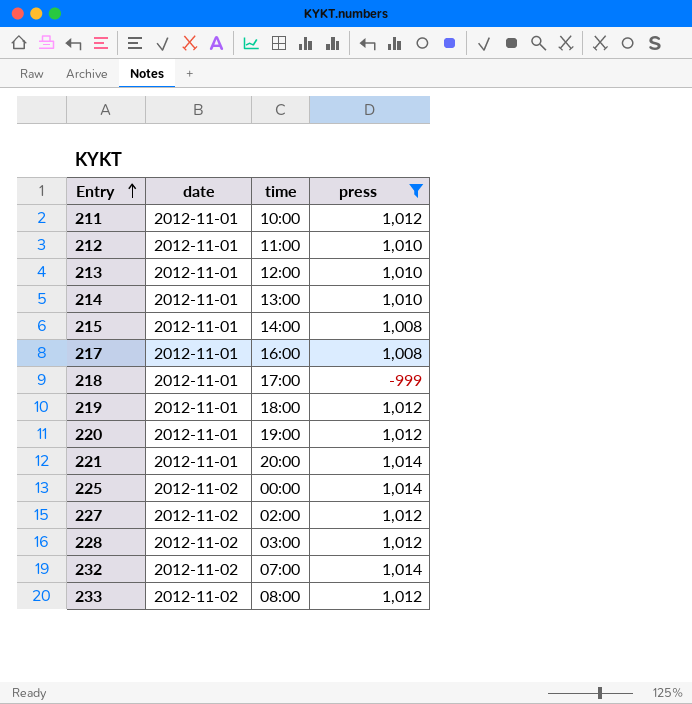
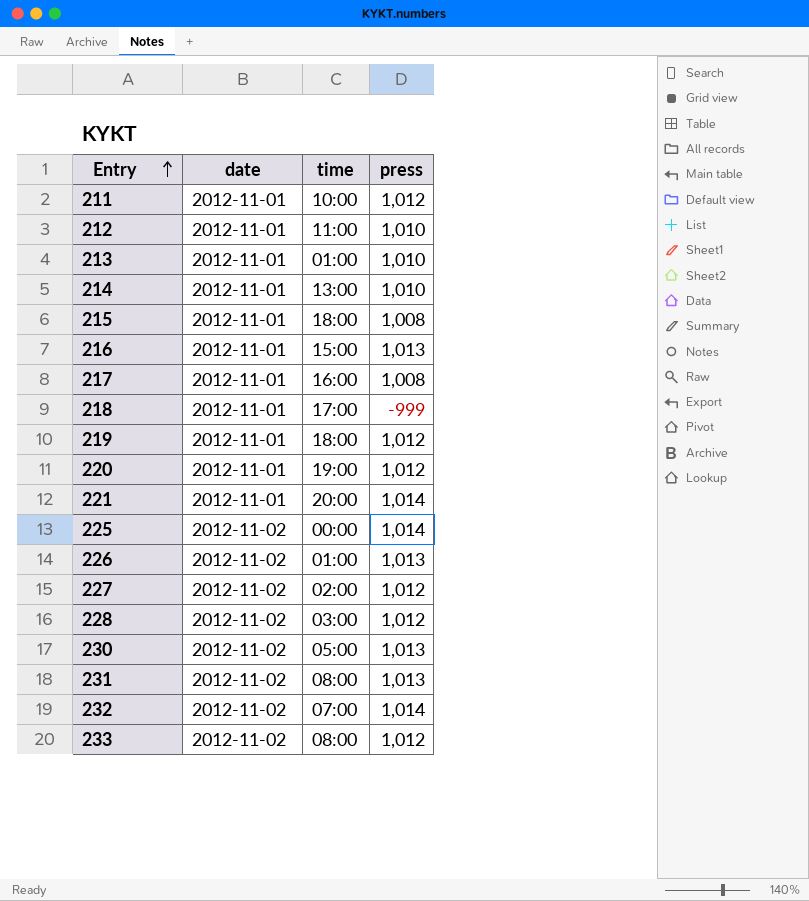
filter: press != 1,013 -> none
213 | time: 12:00 -> 01:00
215 | time: 14:00 -> 18:00

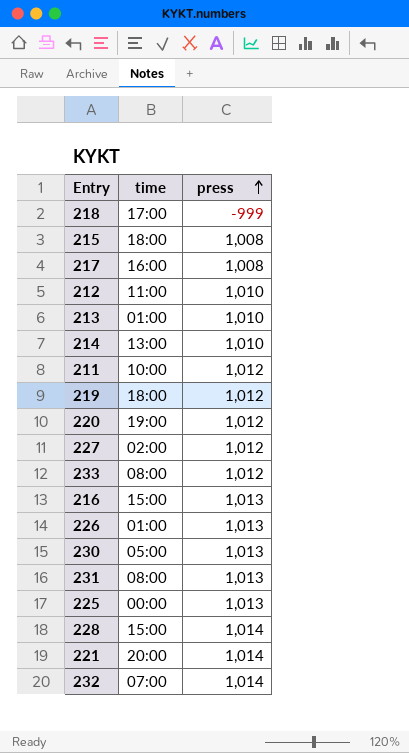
row order: Entry ascending -> press ascending
column date | position: 2 -> none
225 | press: 1,014 -> 1,013
228 | time: 03:00 -> 15:00
228 | press: 1,012 -> 1,014

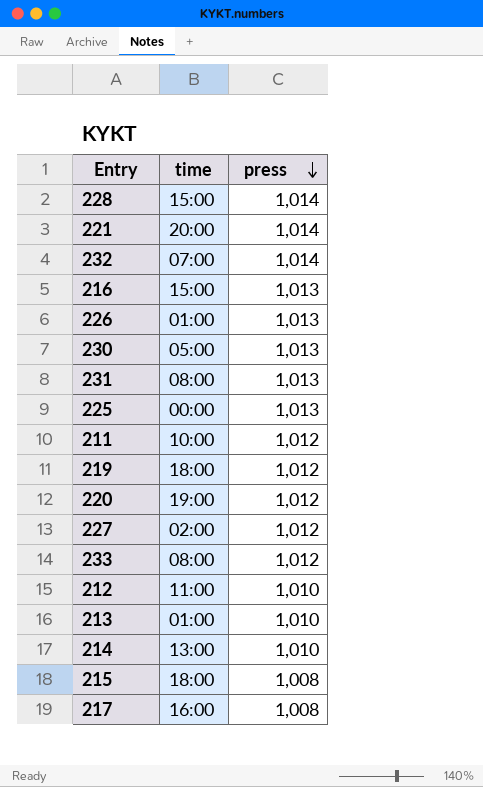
row order: press ascending -> press descending
row 218: 17:00 | -999 -> none

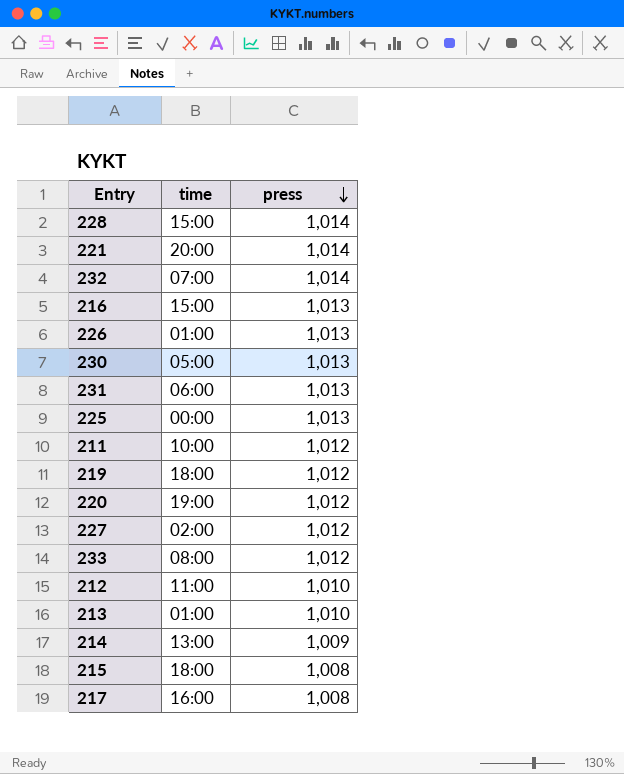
231 | time: 08:00 -> 06:00
214 | press: 1,010 -> 1,009

